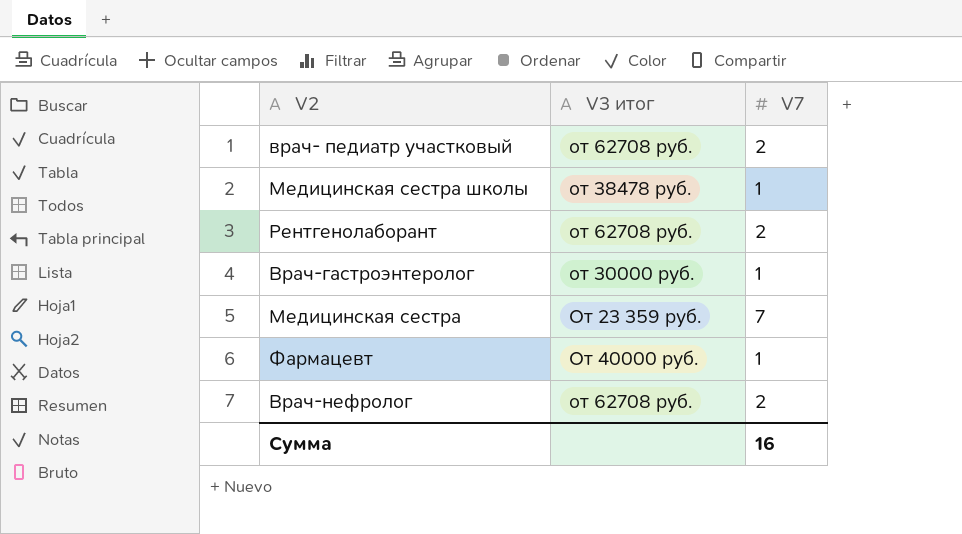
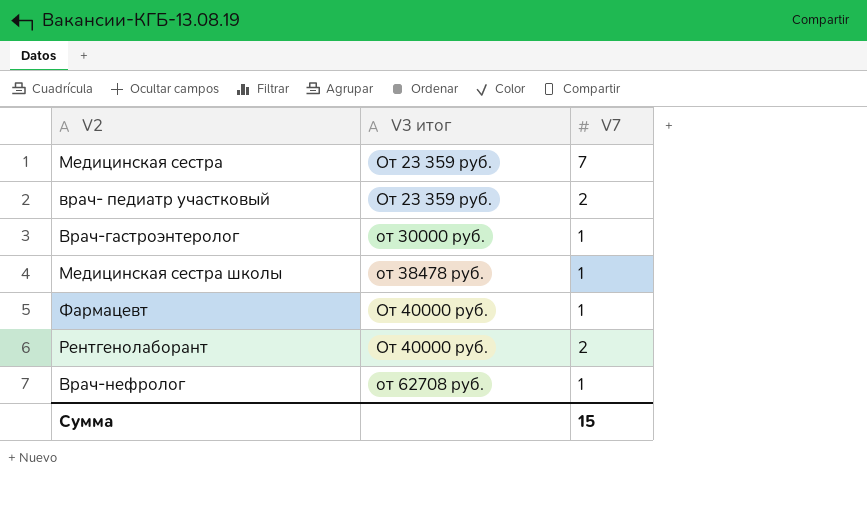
row order: none -> V3 итог ascending
врач- педиатр участковый | V3 итог: от 62708 руб. -> От 23 359 руб.
Рентгенолаборант | V3 итог: от 62708 руб. -> От 40000 руб.
Врач-нефролог | V7: 2 -> 1
Сумма | V7: 16 -> 15

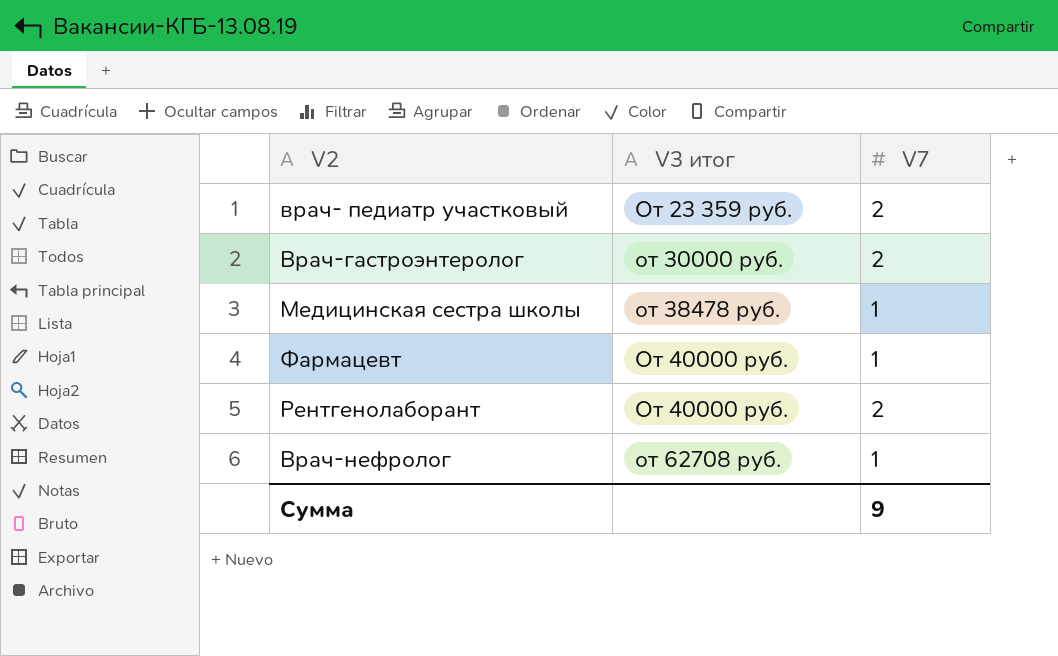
row Медицинская сестра: От 23 359 руб. | 7 -> none
Врач-гастроэнтеролог | V7: 1 -> 2
Сумма | V7: 15 -> 9

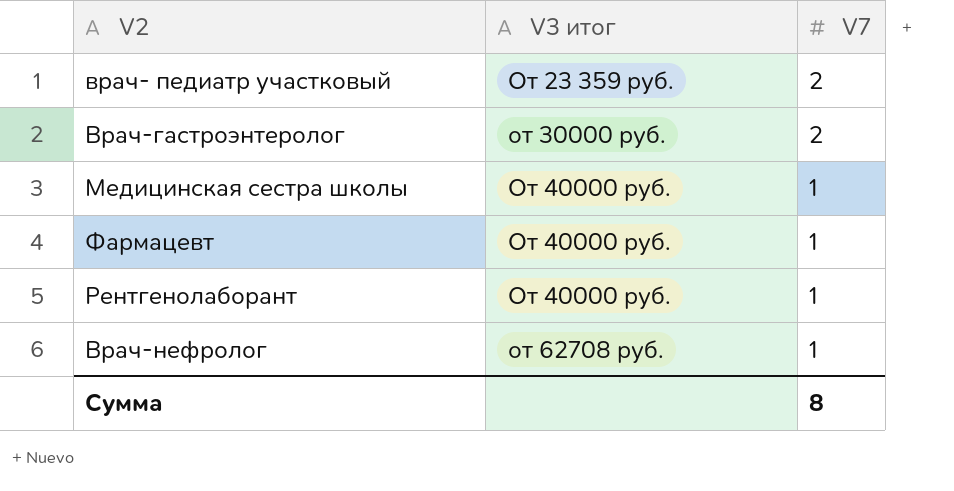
Медицинская сестра школы | V3 итог: от 38478 руб. -> От 40000 руб.
Рентгенолаборант | V7: 2 -> 1
Сумма | V7: 9 -> 8

